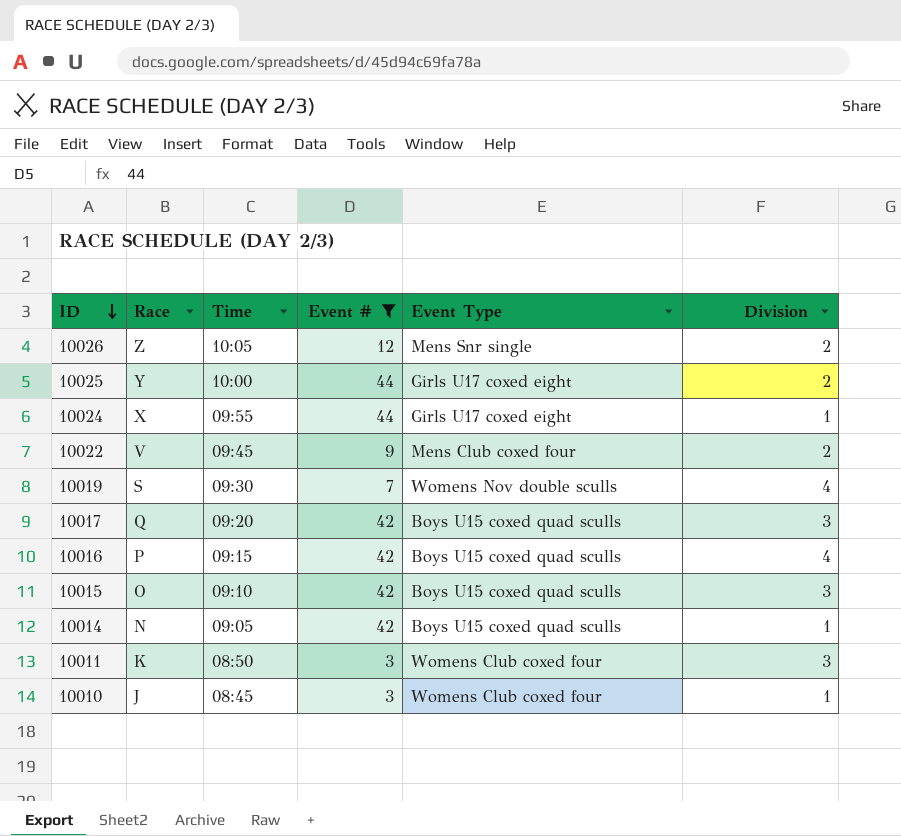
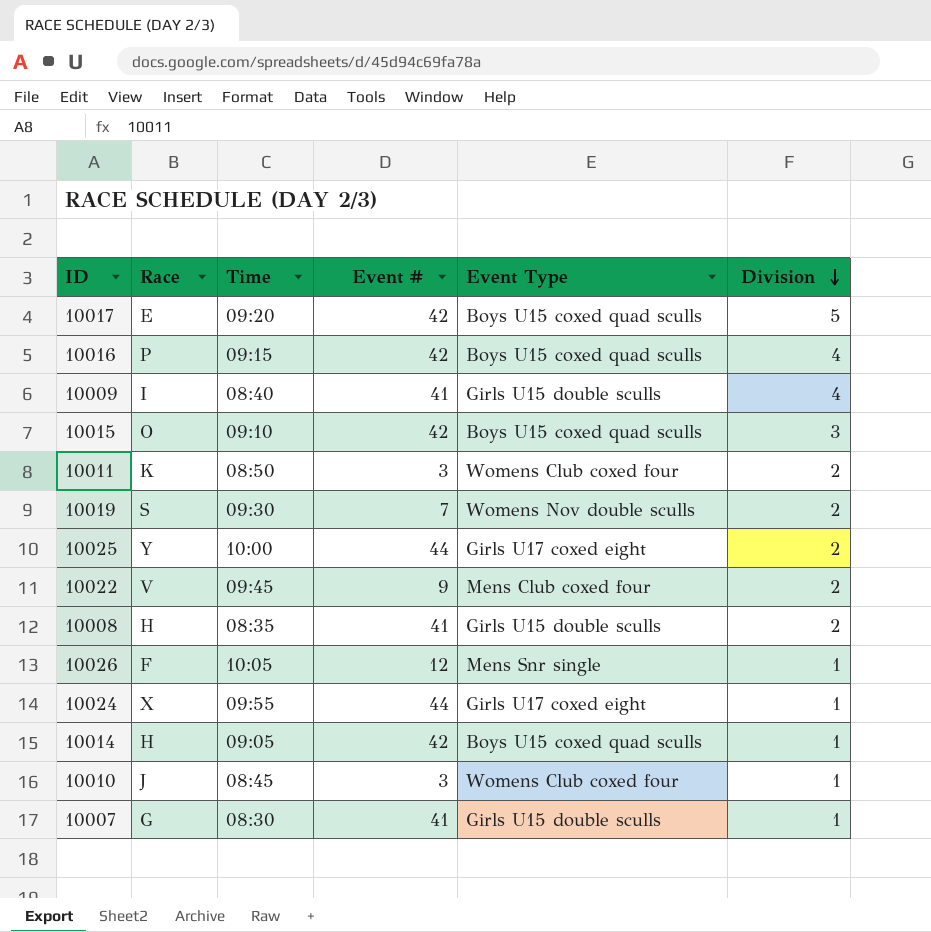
filter: Event # != 41 -> none
row order: ID descending -> Division descending
10017 | Race: Q -> E
10017 | Division: 3 -> 5
10011 | Division: 3 -> 2
10019 | Division: 4 -> 2
10026 | Race: Z -> F
10026 | Division: 2 -> 1
10014 | Race: N -> H

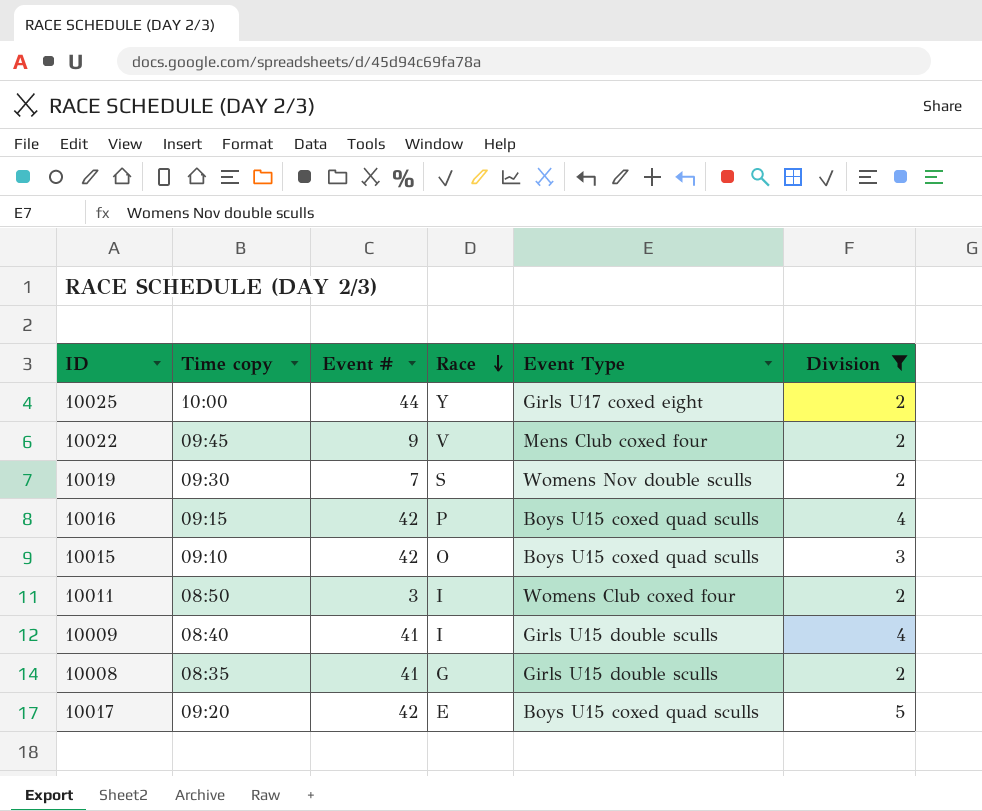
filter: none -> Division != 1
row order: Division descending -> Race descending
column name: Time -> Time copy
column Race | position: 2 -> 4
10011 | Race: K -> I
10008 | Race: H -> G

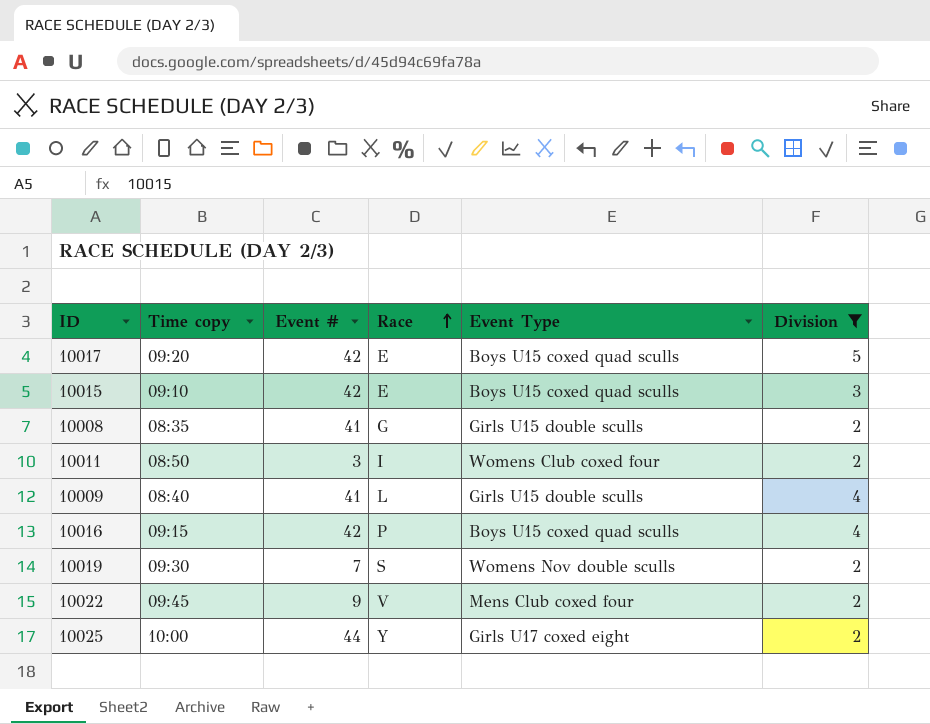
row order: Race descending -> Race ascending
10015 | Race: O -> E
10009 | Race: I -> L

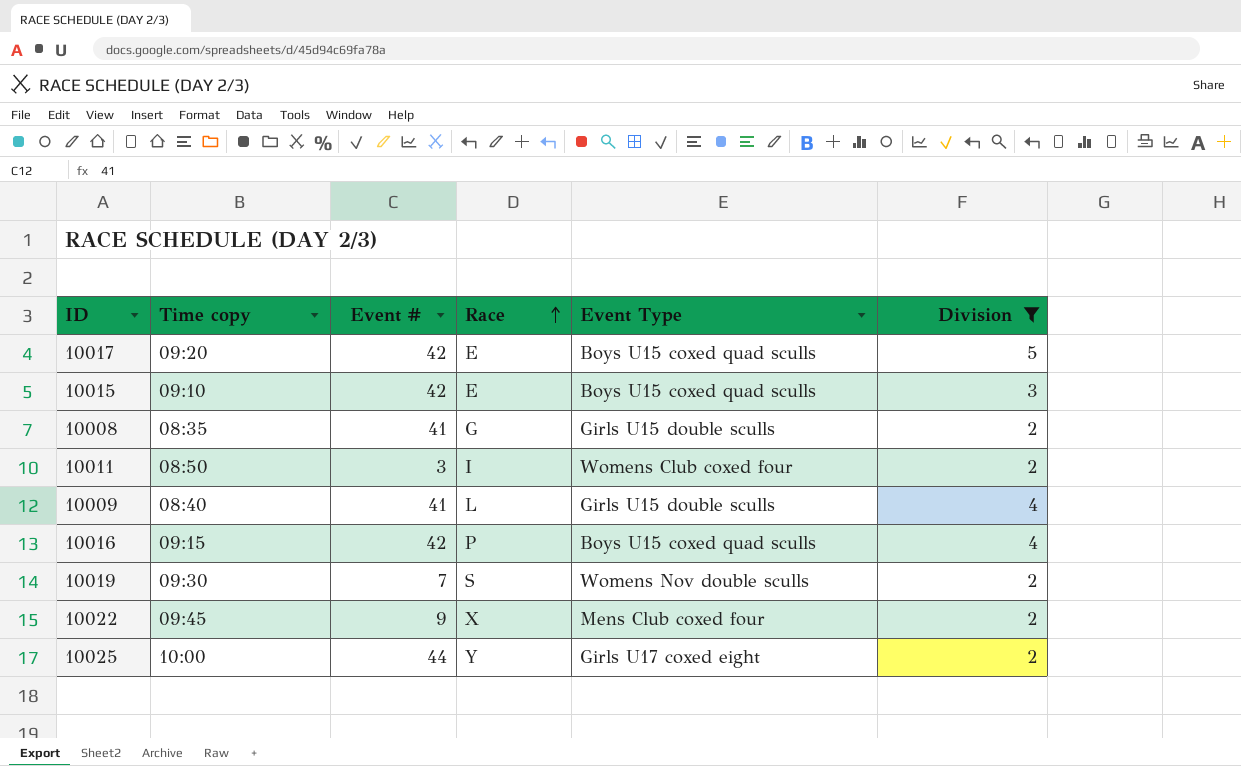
10022 | Race: V -> X

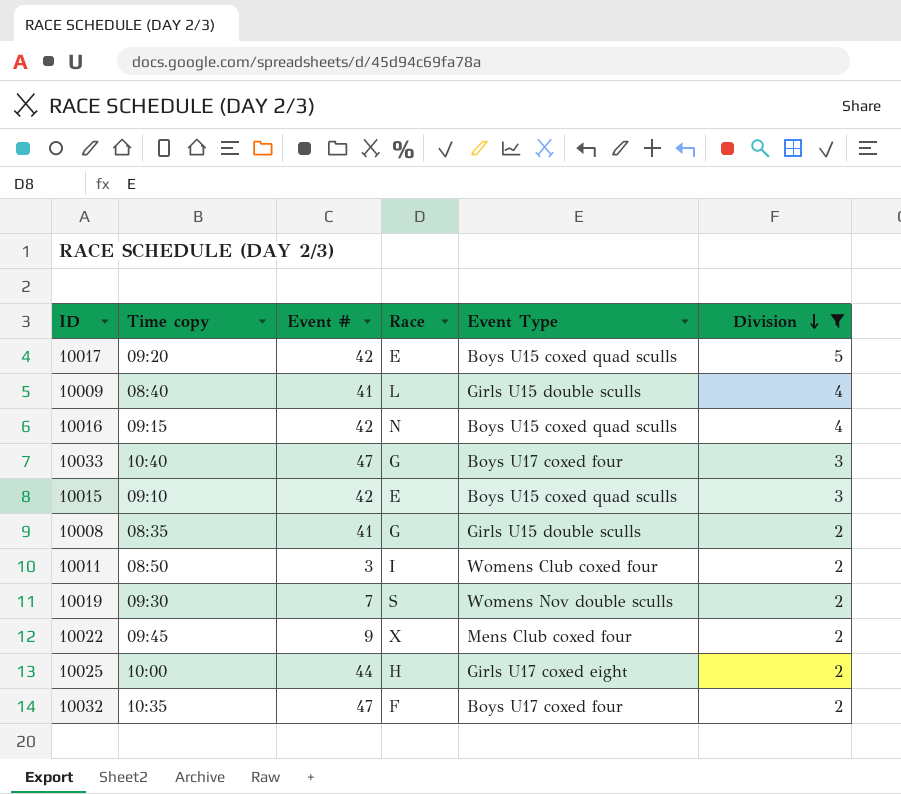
row order: Race ascending -> Division descending
10016 | Race: P -> N
row 10033: none -> 10:40 | 47 | G | Boys U17 coxed four | 3
10025 | Race: Y -> H
row 10032: none -> 10:35 | 47 | F | Boys U17 coxed four | 2

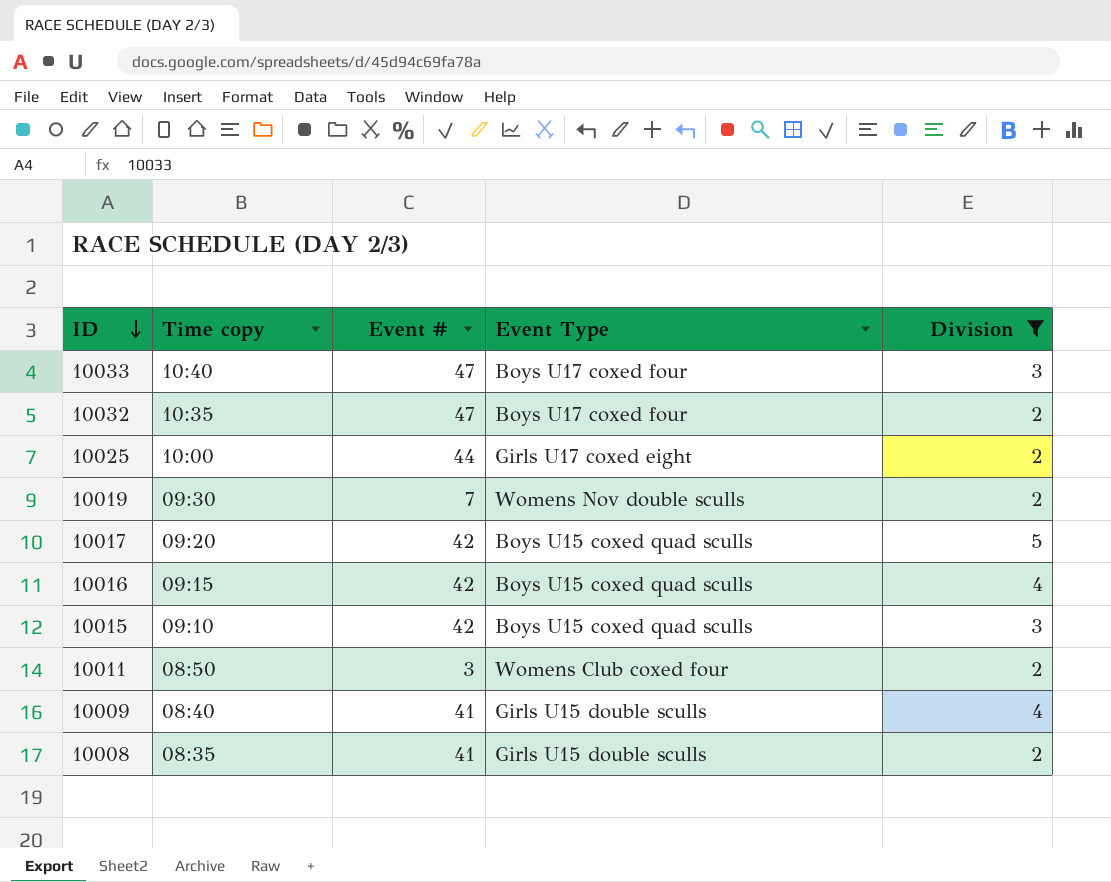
row order: Division descending -> ID descending
column Race | position: 4 -> none
row 10022: 09:45 | 9 | X | Mens Club coxed four | 2 -> none

